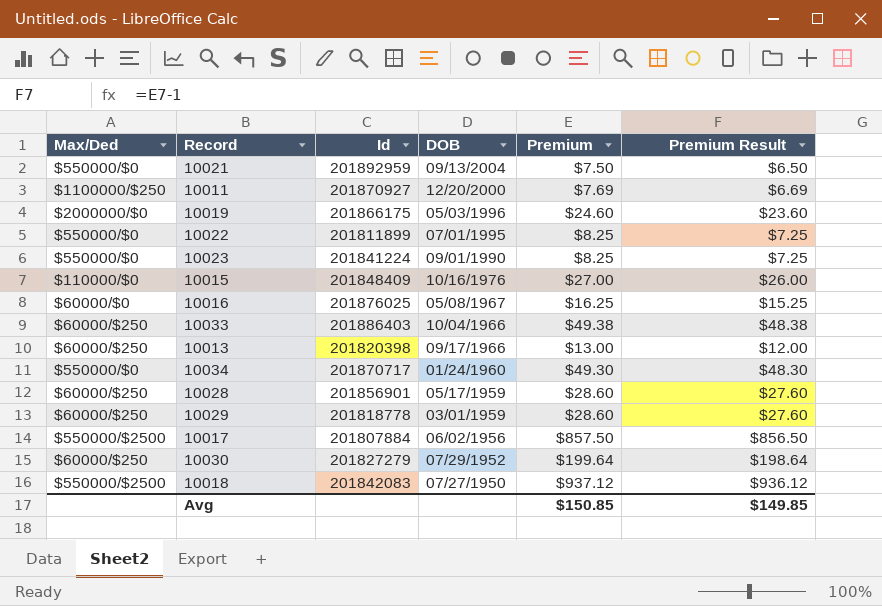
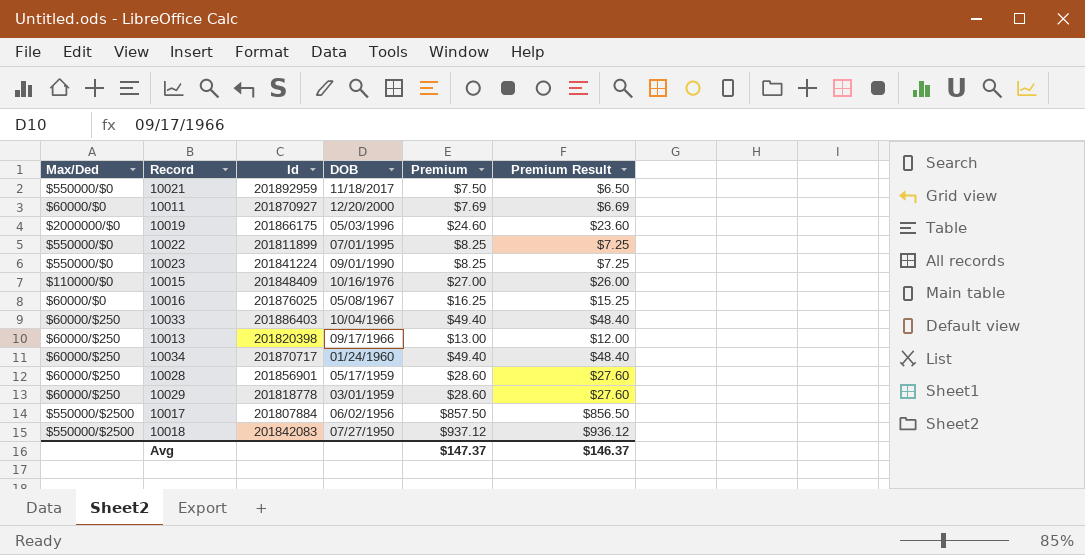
row 10030: $60000/$250 | 201827279 | 07/29/1952 | $199.64 | $198.64 -> none
10021 | DOB: 09/13/2004 -> 11/18/2017
10011 | Max/Ded: $1100000/$250 -> $60000/$0
10033 | Premium: $49.38 -> $49.40
10033 | Premium Result: $48.38 -> $48.40
10034 | Max/Ded: $550000/$0 -> $60000/$250
10034 | Premium: $49.30 -> $49.40
10034 | Premium Result: $48.30 -> $48.40
Avg | Premium: $150.85 -> $147.37
Avg | Premium Result: $149.85 -> $146.37

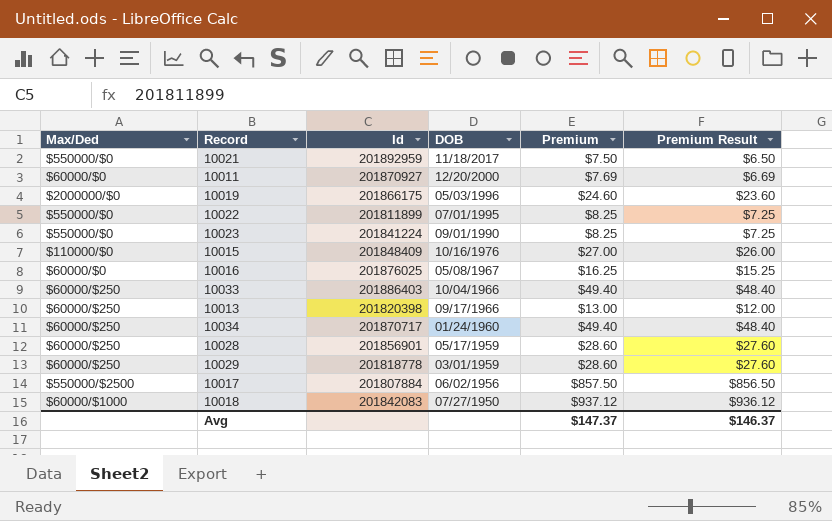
10018 | Max/Ded: $550000/$2500 -> $60000/$1000

